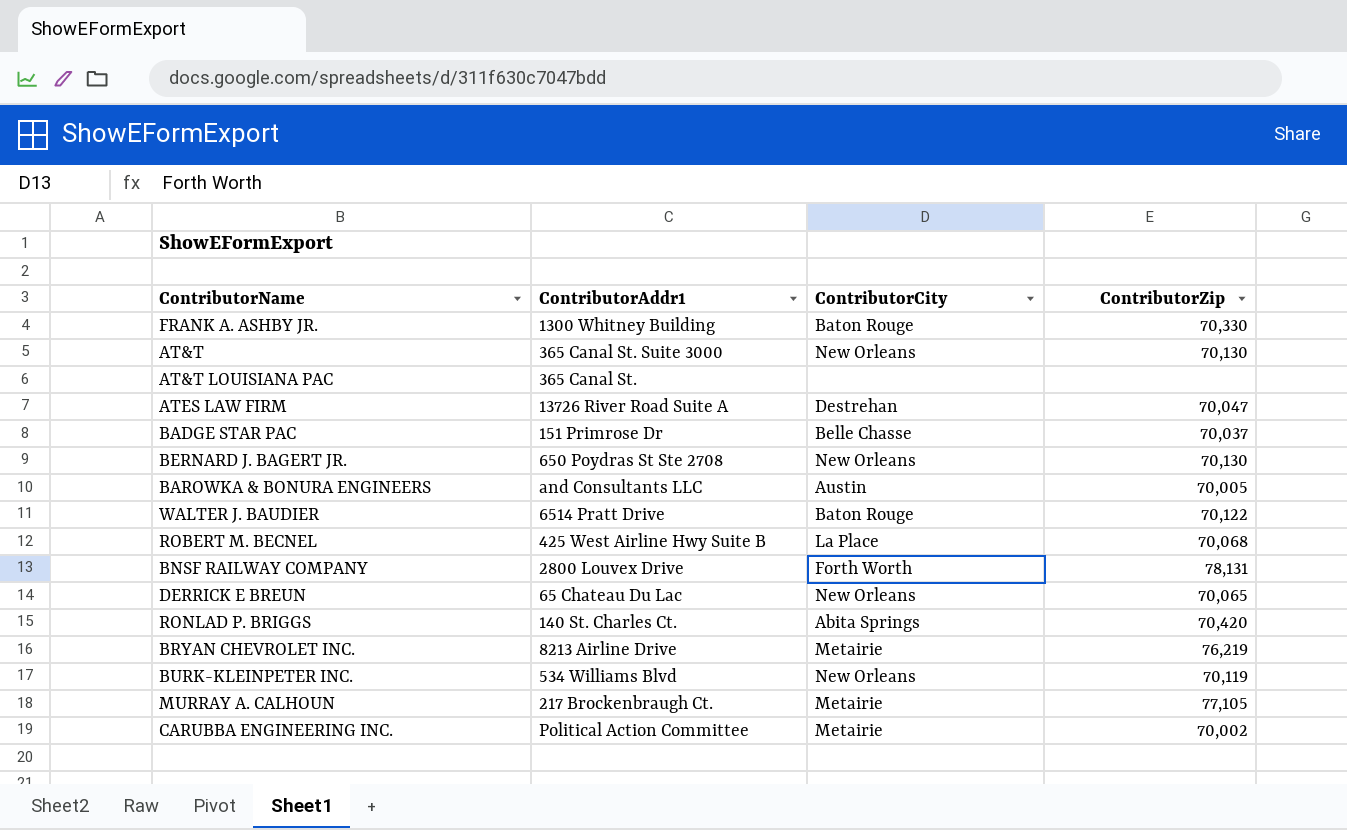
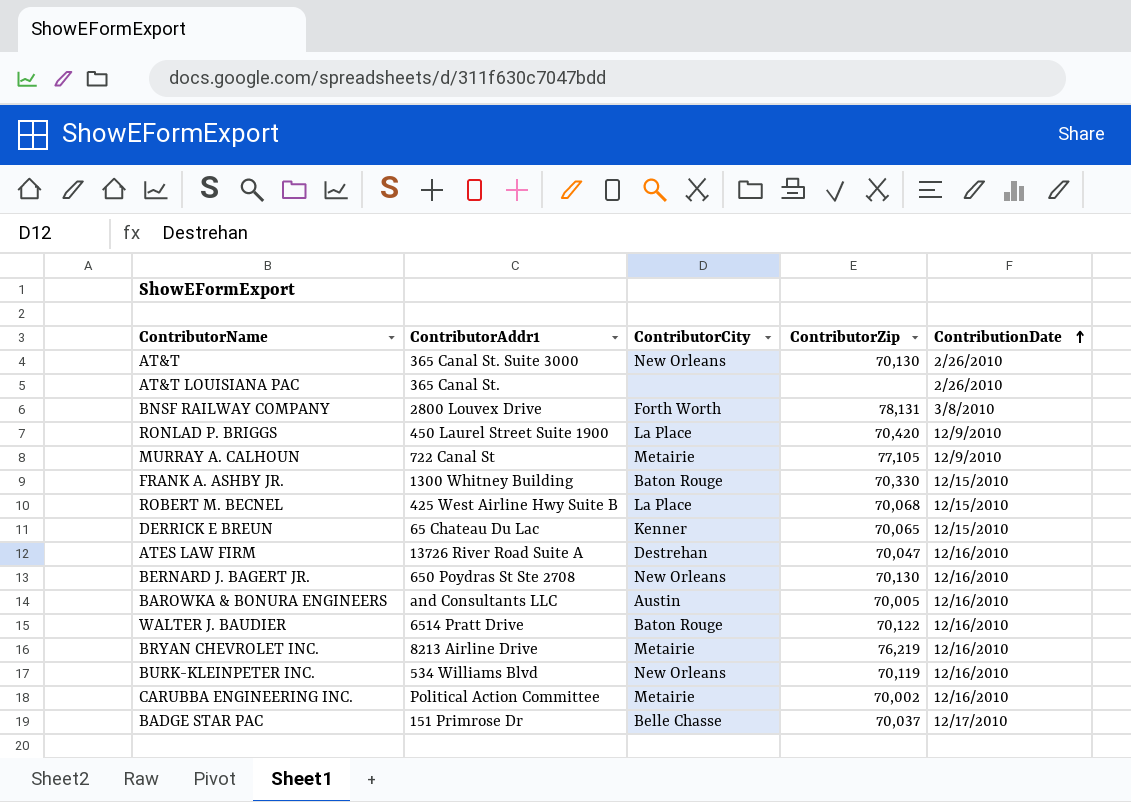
row order: none -> ContributionDate ascending
column ContributionDate | position: none -> 5
RONLAD P. BRIGGS | ContributorAddr1: 140 St. Charles Ct. -> 450 Laurel Street Suite 1900
RONLAD P. BRIGGS | ContributorCity: Abita Springs -> La Place
MURRAY A. CALHOUN | ContributorAddr1: 217 Brockenbraugh Ct. -> 722 Canal St
DERRICK E BREUN | ContributorCity: New Orleans -> Kenner

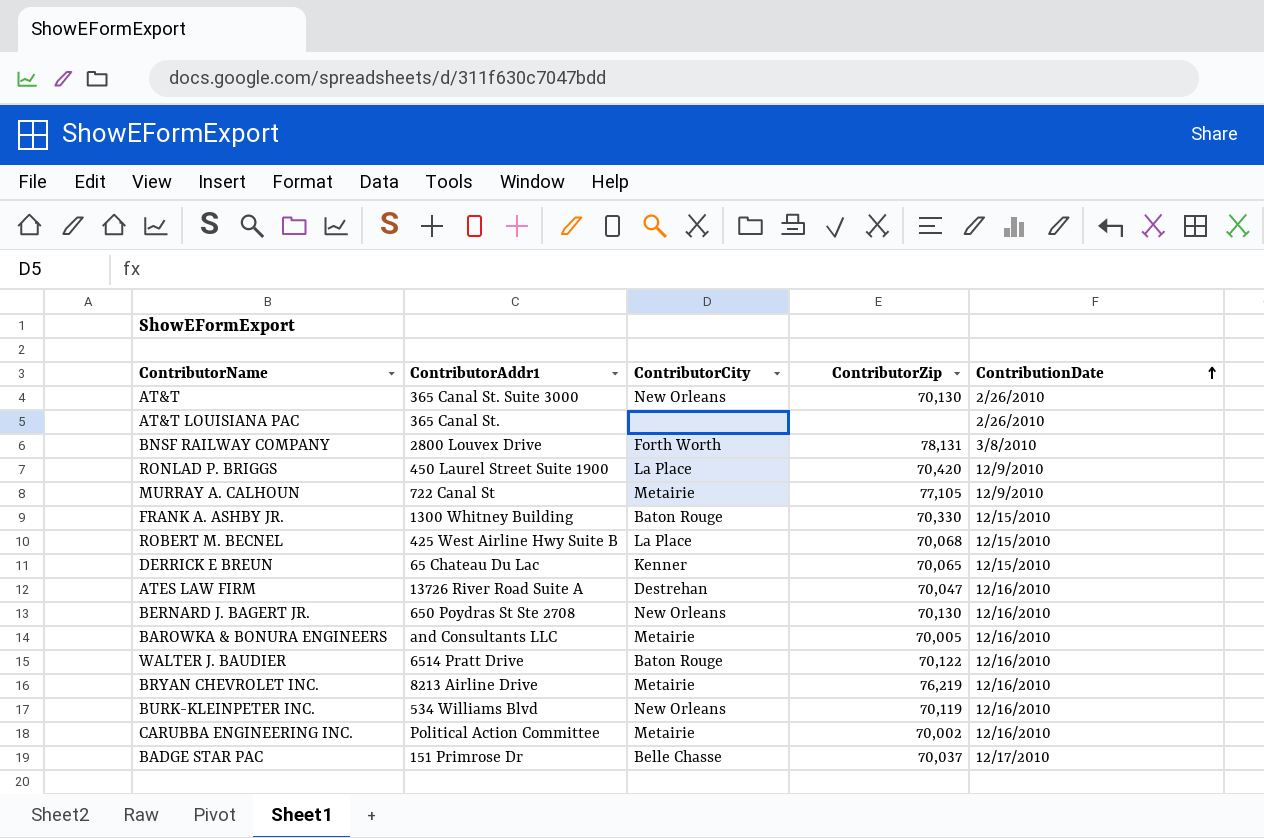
BAROWKA & BONURA ENGINEERS | ContributorCity: Austin -> Metairie

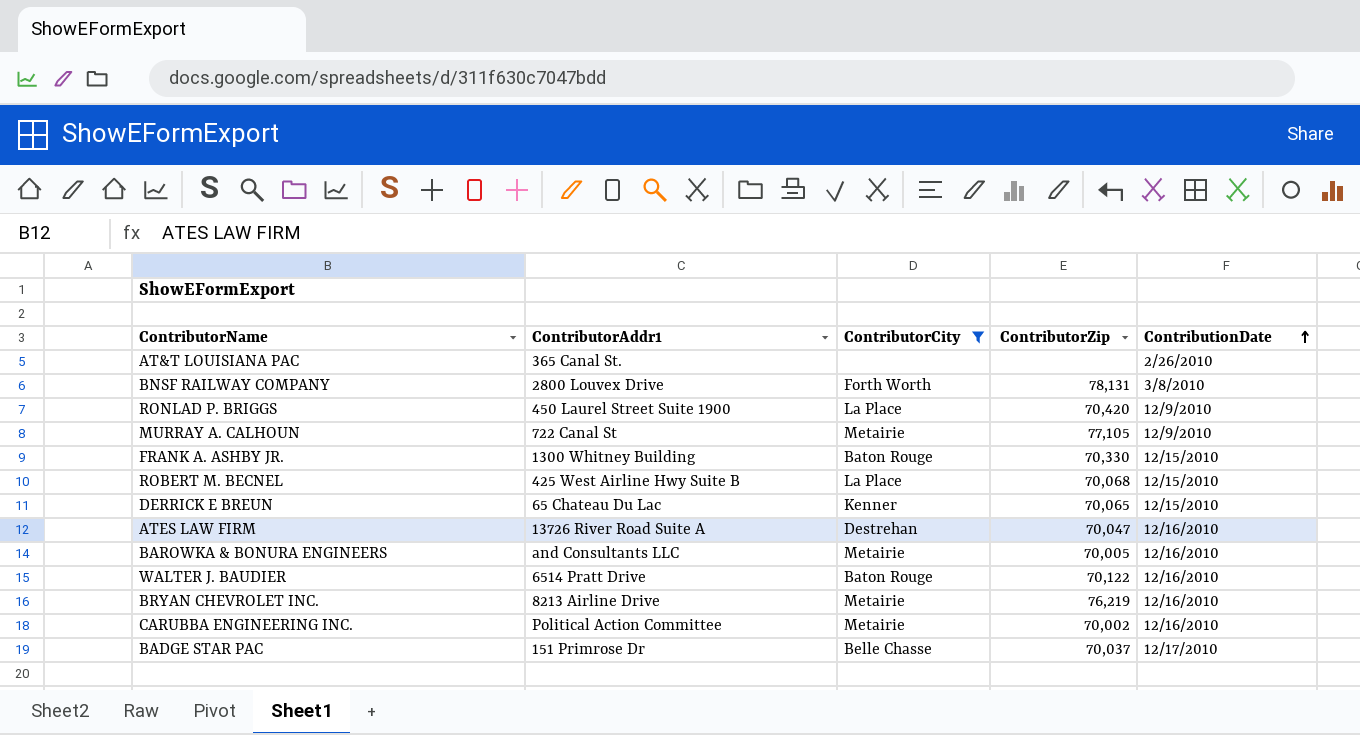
filter: none -> ContributorCity != New Orleans

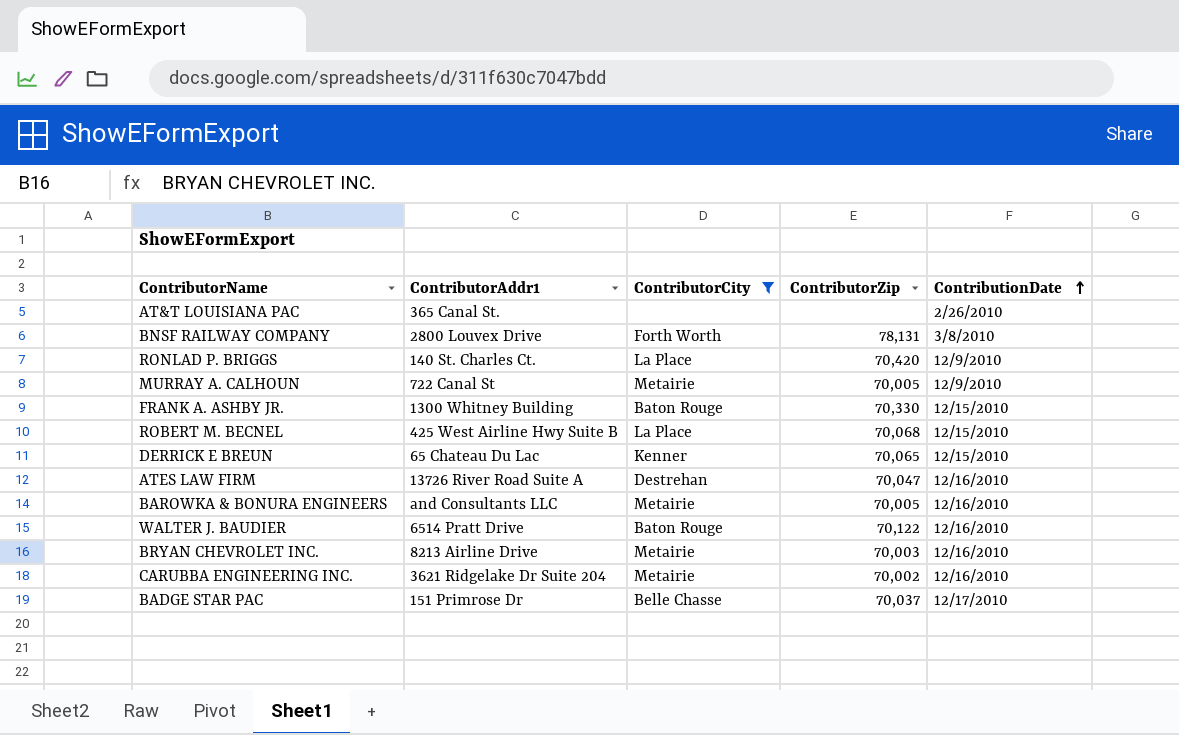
RONLAD P. BRIGGS | ContributorAddr1: 450 Laurel Street Suite 1900 -> 140 St. Charles Ct.
MURRAY A. CALHOUN | ContributorZip: 77,105 -> 70,005
BRYAN CHEVROLET INC. | ContributorZip: 76,219 -> 70,003
CARUBBA ENGINEERING INC. | ContributorAddr1: Political Action Committee -> 3621 Ridgelake Dr Suite 204

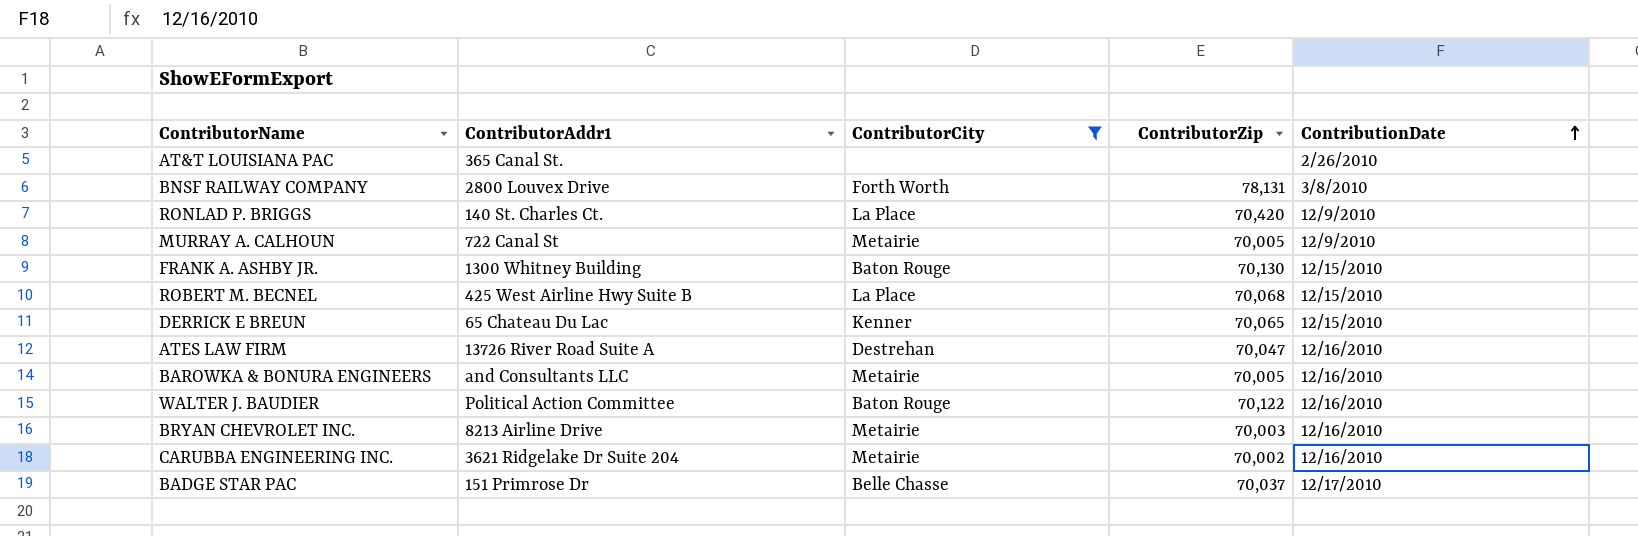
FRANK A. ASHBY JR. | ContributorZip: 70,330 -> 70,130
WALTER J. BAUDIER | ContributorAddr1: 6514 Pratt Drive -> Political Action Committee

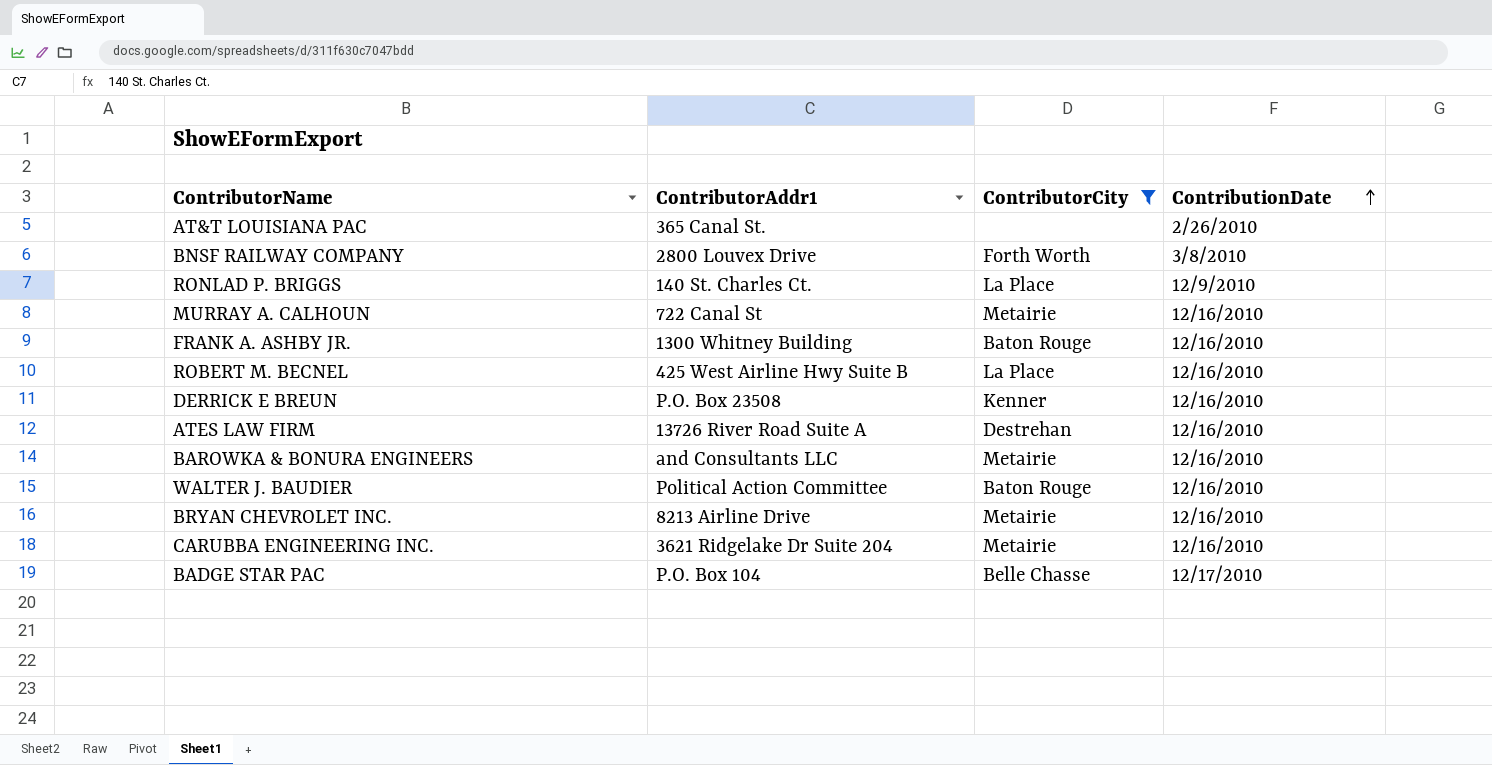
column ContributorZip | position: 4 -> none
MURRAY A. CALHOUN | ContributionDate: 12/9/2010 -> 12/16/2010
FRANK A. ASHBY JR. | ContributionDate: 12/15/2010 -> 12/16/2010
ROBERT M. BECNEL | ContributionDate: 12/15/2010 -> 12/16/2010
DERRICK E BREUN | ContributorAddr1: 65 Chateau Du Lac -> P.O. Box 23508
DERRICK E BREUN | ContributionDate: 12/15/2010 -> 12/16/2010
BADGE STAR PAC | ContributorAddr1: 151 Primrose Dr -> P.O. Box 104

